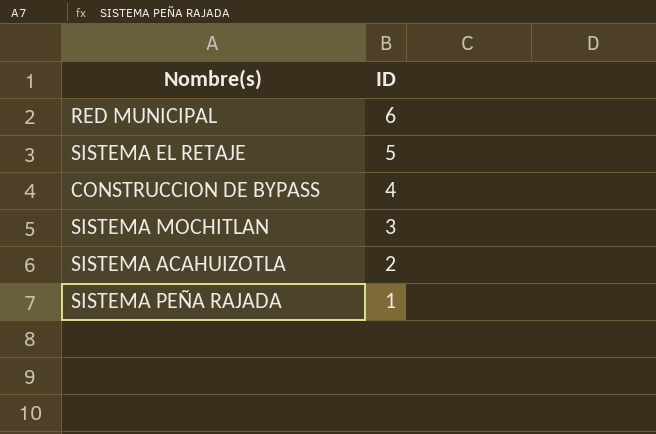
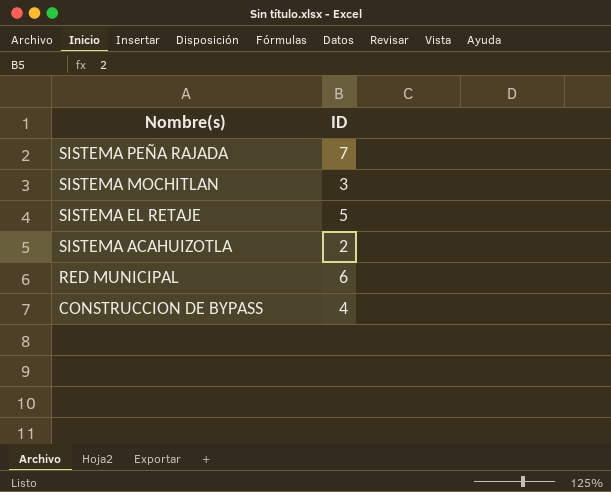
row order: ID descending -> Nombre(s) descending
SISTEMA PEÑA RAJADA | ID: 1 -> 7

